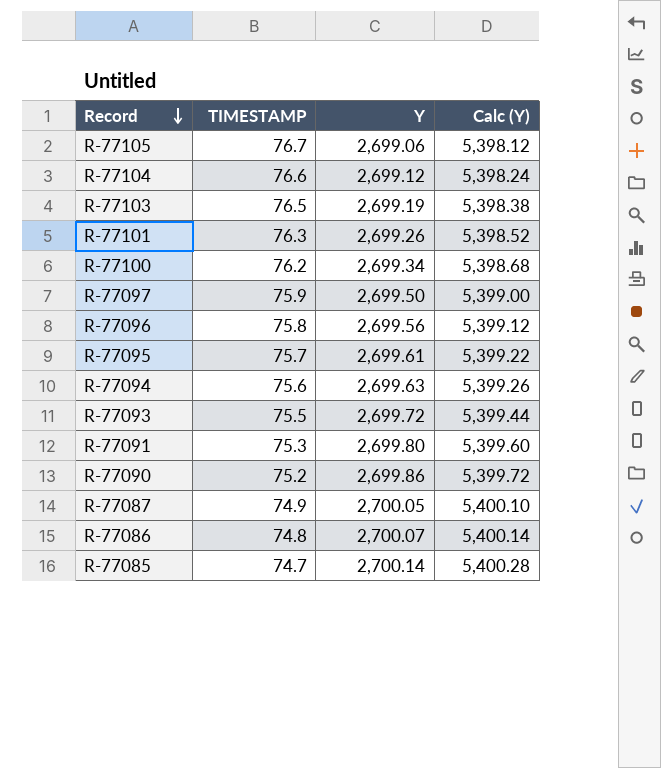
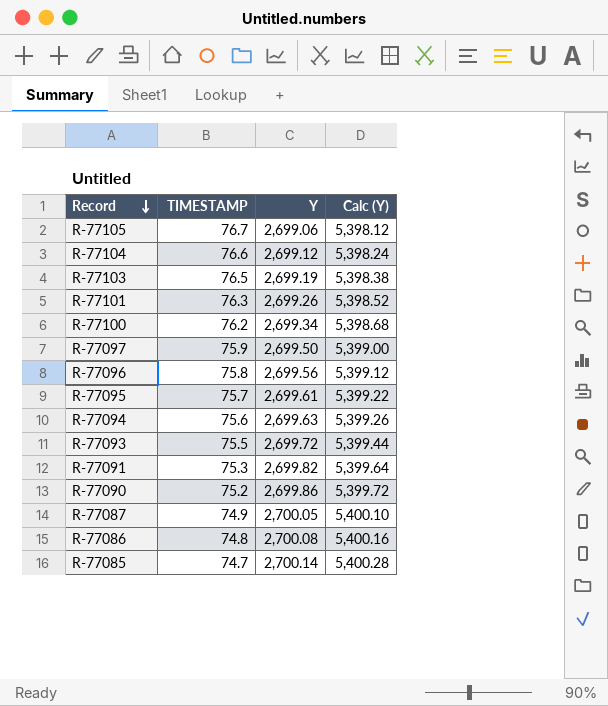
R-77091 | Y: 2,699.80 -> 2,699.82
R-77091 | Calc (Y): 5,399.60 -> 5,399.64
R-77086 | Y: 2,700.07 -> 2,700.08
R-77086 | Calc (Y): 5,400.14 -> 5,400.16

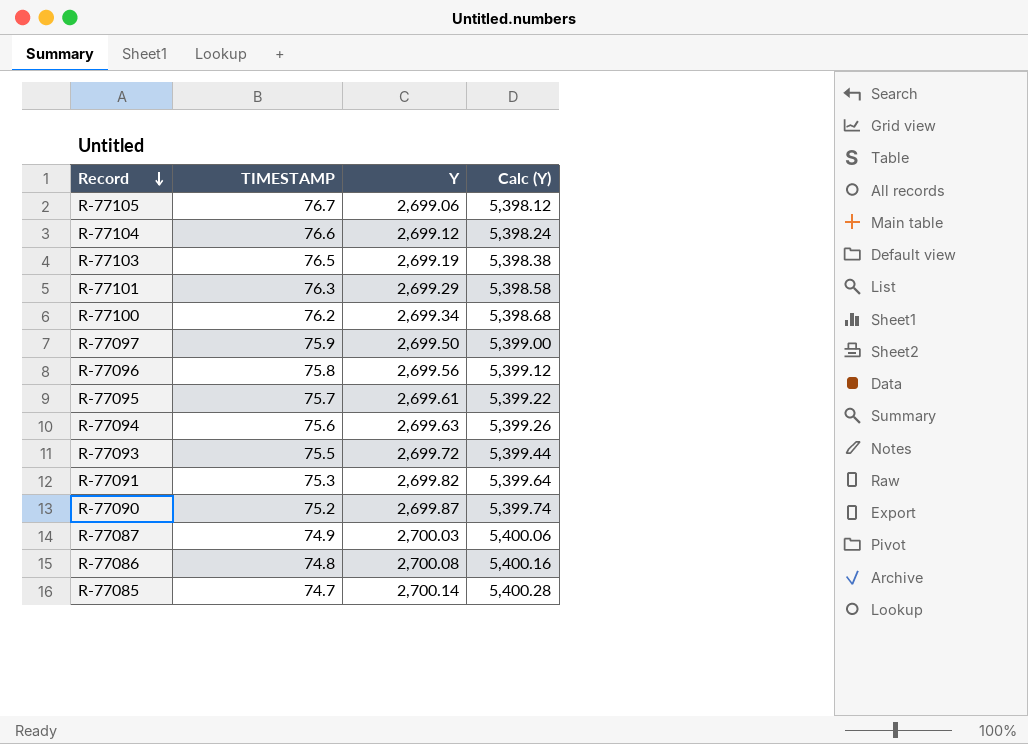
R-77101 | Y: 2,699.26 -> 2,699.29
R-77101 | Calc (Y): 5,398.52 -> 5,398.58
R-77090 | Y: 2,699.86 -> 2,699.87
R-77090 | Calc (Y): 5,399.72 -> 5,399.74
R-77087 | Y: 2,700.05 -> 2,700.03
R-77087 | Calc (Y): 5,400.10 -> 5,400.06

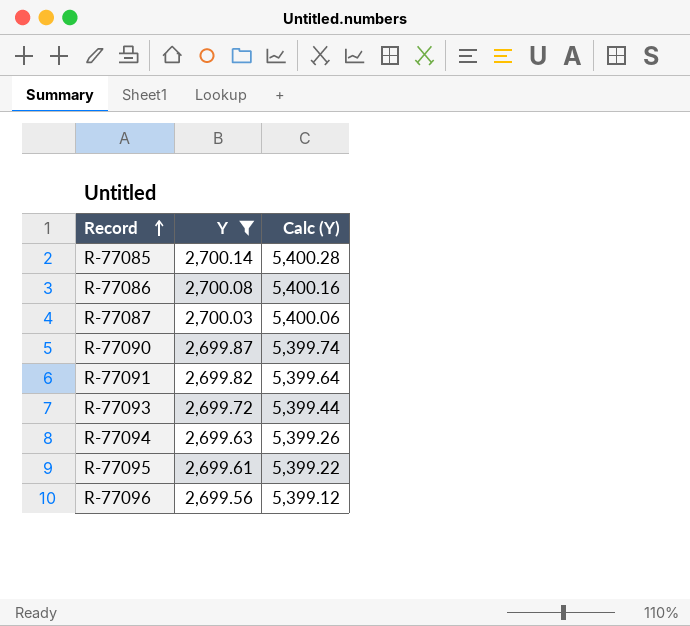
filter: none -> Y >= 2,699.56
row order: Record descending -> Record ascending
column TIMESTAMP | position: 2 -> none

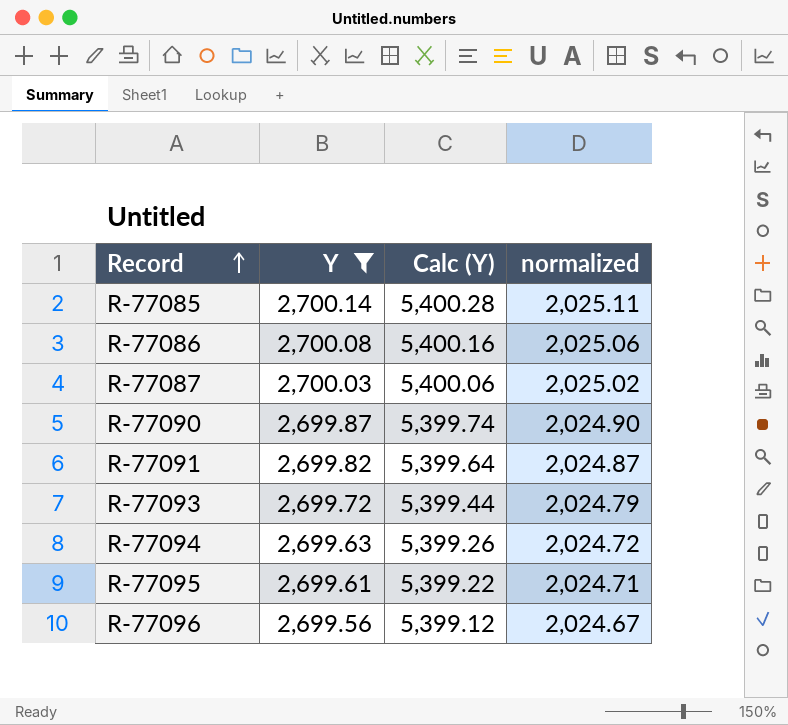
column normalized | formula: none -> [Y] * 0.75

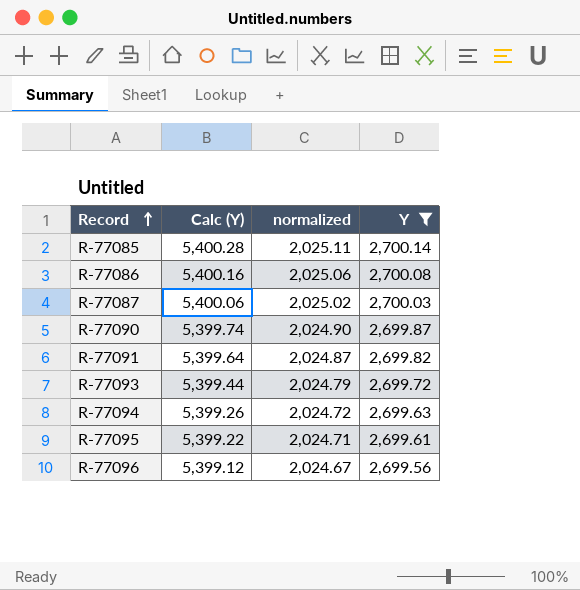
column Y | position: 2 -> 4

